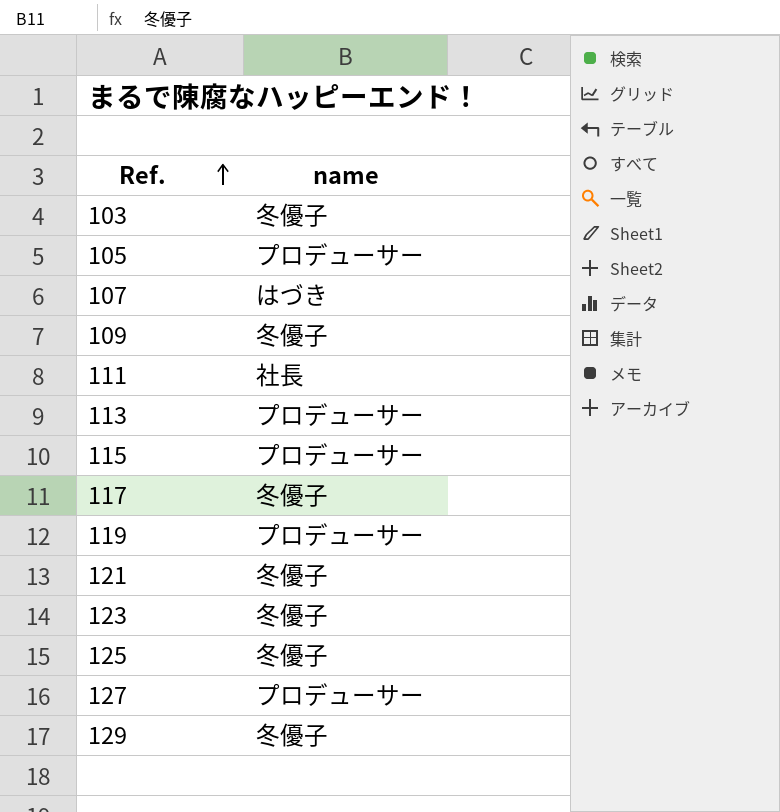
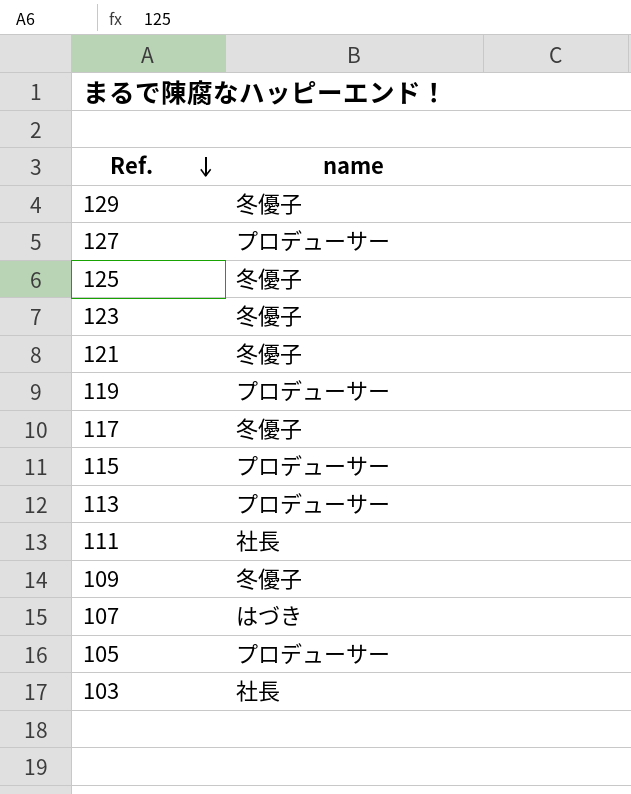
row order: Ref. ascending -> Ref. descending
103 | name: 冬優子 -> 社長

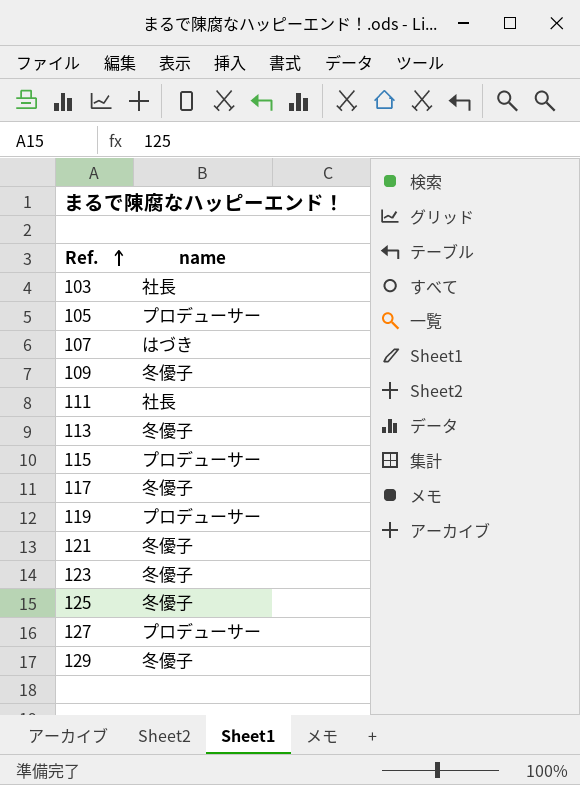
row order: Ref. descending -> Ref. ascending
113 | name: プロデューサー -> 冬優子

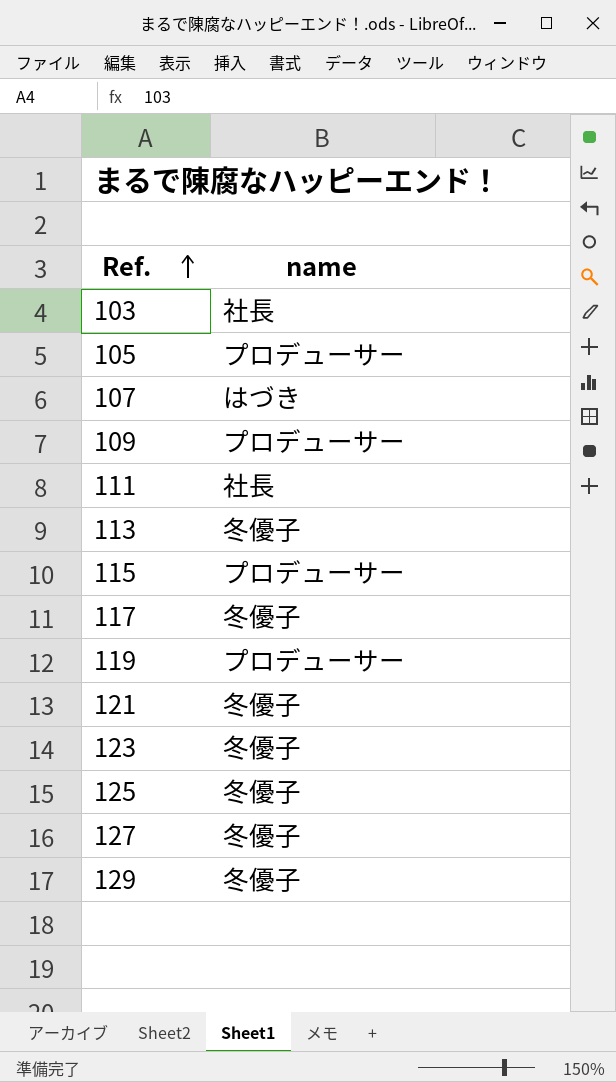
109 | name: 冬優子 -> プロデューサー
127 | name: プロデューサー -> 冬優子

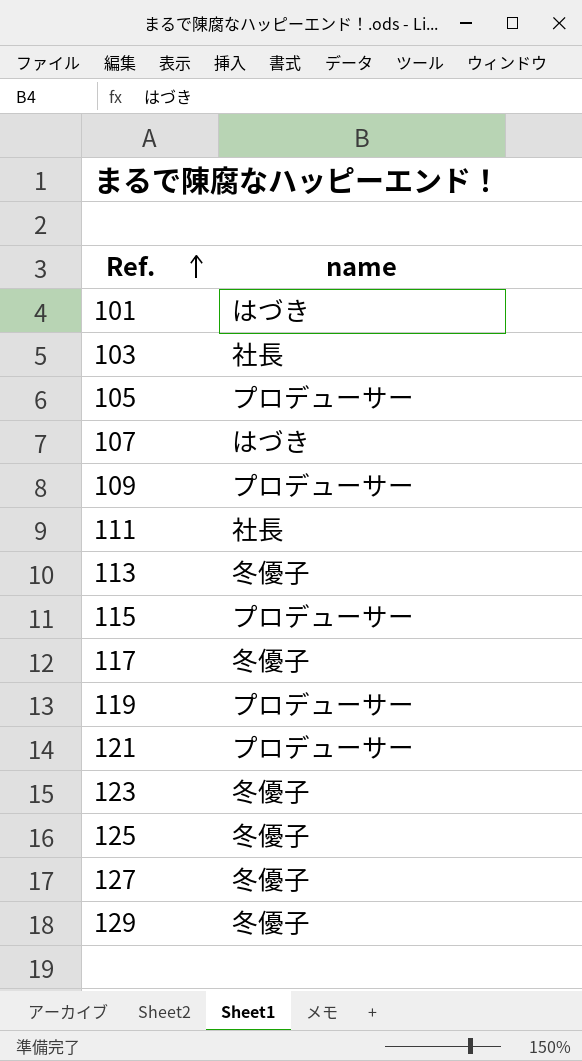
row 101: none -> はづき
121 | name: 冬優子 -> プロデューサー

